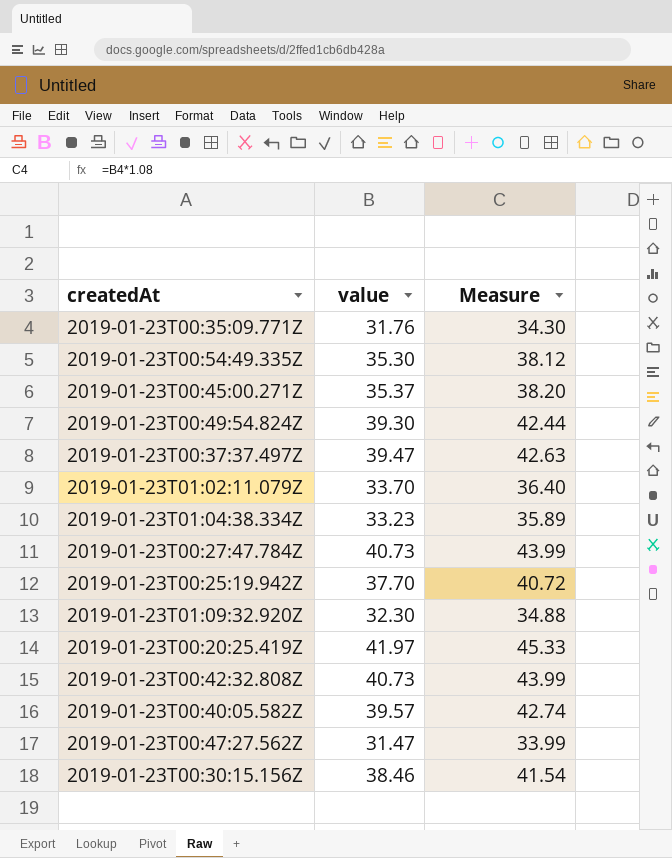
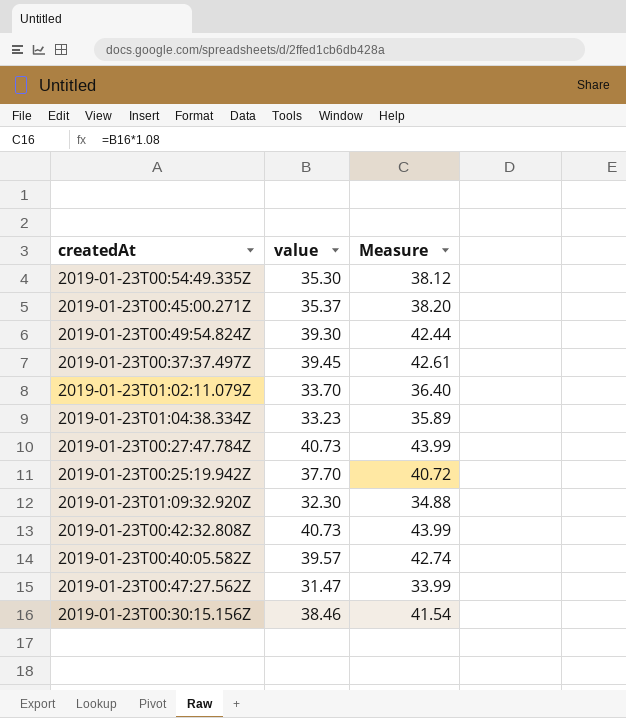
row 2019-01-23T00:35:09.771Z: 31.76 | 34.30 -> none
row 2019-01-23T00:20:25.419Z: 41.97 | 45.33 -> none
2019-01-23T00:37:37.497Z | value: 39.47 -> 39.45
2019-01-23T00:37:37.497Z | Measure: 42.63 -> 42.61

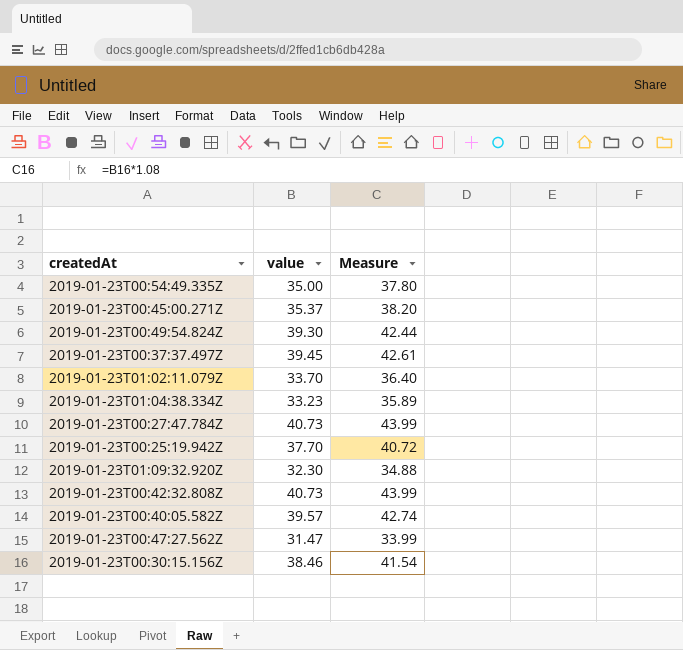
2019-01-23T00:54:49.335Z | value: 35.30 -> 35.00
2019-01-23T00:54:49.335Z | Measure: 38.12 -> 37.80

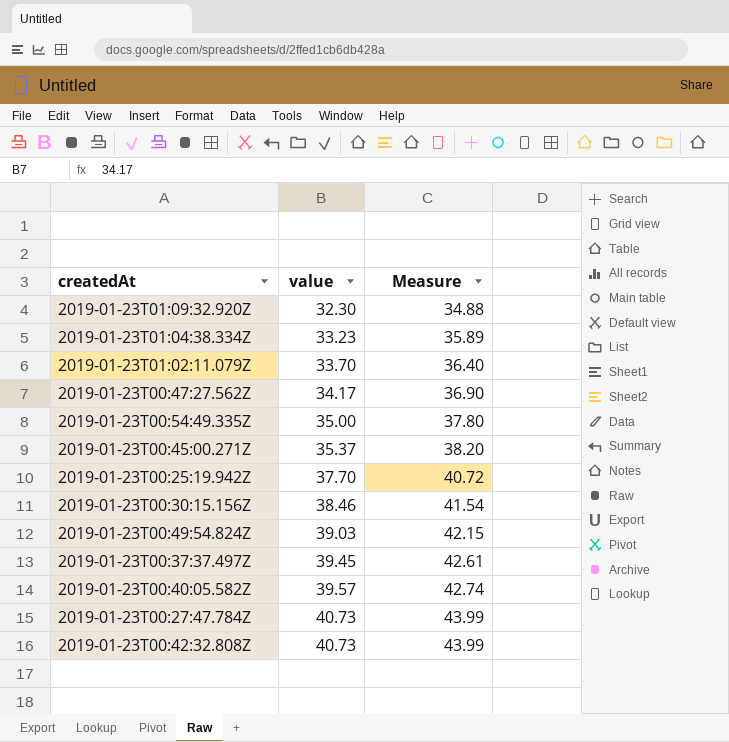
row order: none -> value ascending
2019-01-23T00:47:27.562Z | value: 31.47 -> 34.17
2019-01-23T00:47:27.562Z | Measure: 33.99 -> 36.90
2019-01-23T00:49:54.824Z | value: 39.30 -> 39.03
2019-01-23T00:49:54.824Z | Measure: 42.44 -> 42.15

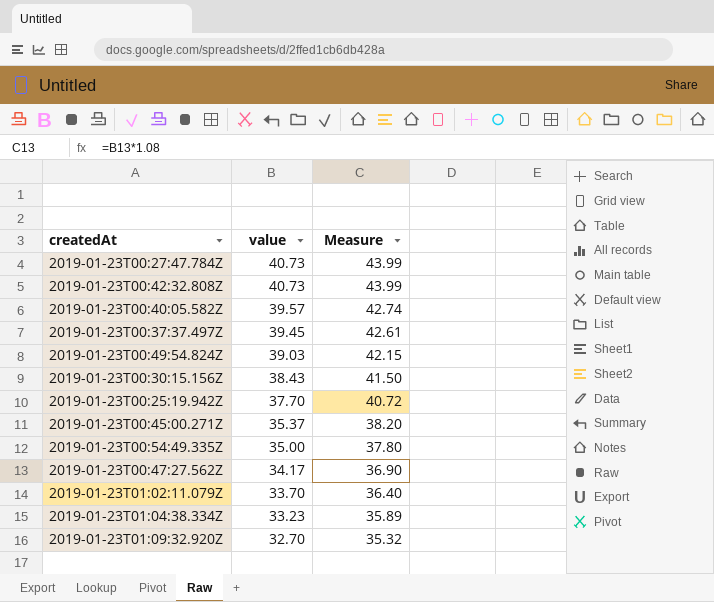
row order: value ascending -> value descending
2019-01-23T00:30:15.156Z | value: 38.46 -> 38.43
2019-01-23T00:30:15.156Z | Measure: 41.54 -> 41.50
2019-01-23T01:09:32.920Z | value: 32.30 -> 32.70
2019-01-23T01:09:32.920Z | Measure: 34.88 -> 35.32

